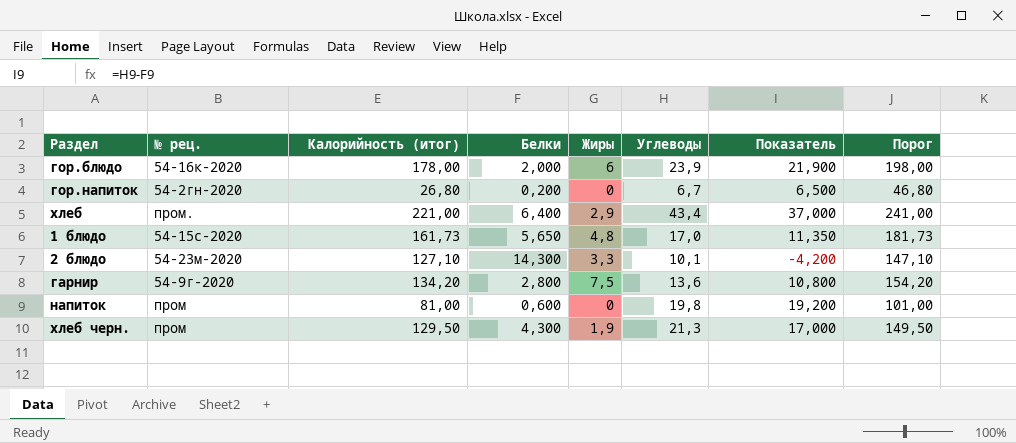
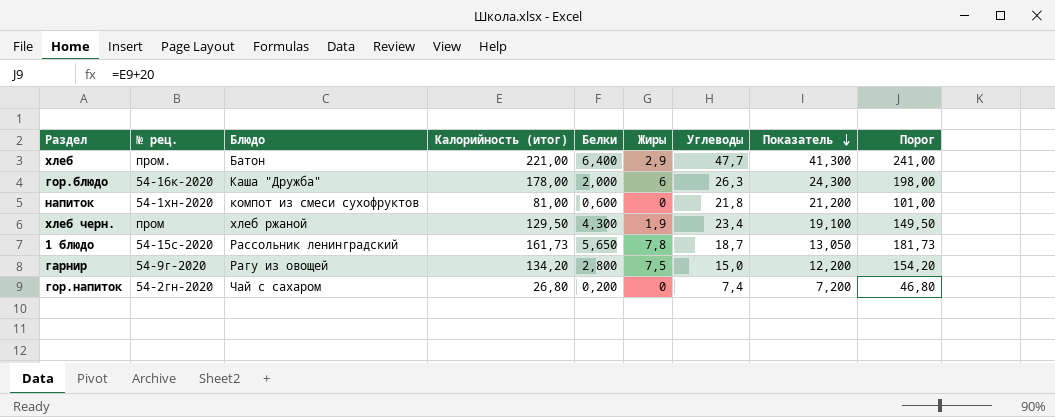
row order: none -> Показатель descending
column Блюдо | position: none -> 3
row 2 блюдо: 54-23м-2020 | 127,10 | 14,300 | 3,3 | 10,1 | -4,200 | 147,10 -> none
хлеб | Углеводы: 43,4 -> 47,7
хлеб | Показатель: 37,000 -> 41,300
гор.блюдо | Углеводы: 23,9 -> 26,3
гор.блюдо | Показатель: 21,900 -> 24,300
напиток | № рец.: пром -> 54-1хн-2020
напиток | Углеводы: 19,8 -> 21,8
напиток | Показатель: 19,200 -> 21,200
хлеб черн. | Углеводы: 21,3 -> 23,4
хлеб черн. | Показатель: 17,000 -> 19,100
1 блюдо | Жиры: 4,8 -> 7,8
1 блюдо | Углеводы: 17,0 -> 18,7
1 блюдо | Показатель: 11,350 -> 13,050
гарнир | Углеводы: 13,6 -> 15,0
гарнир | Показатель: 10,800 -> 12,200
гор.напиток | Углеводы: 6,7 -> 7,4
гор.напиток | Показатель: 6,500 -> 7,200

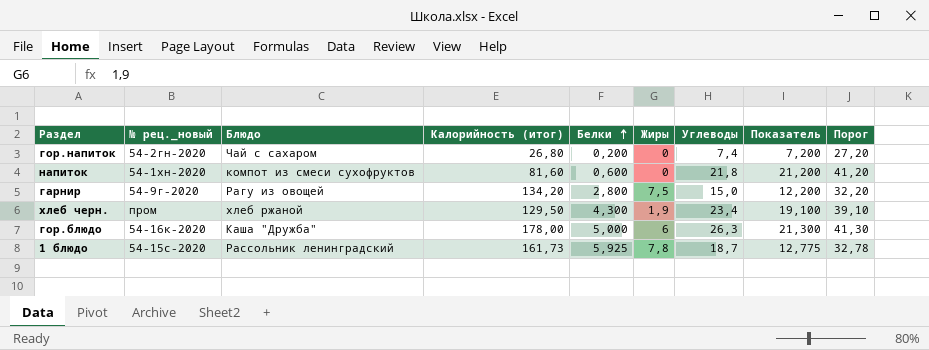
row order: Показатель descending -> Белки ascending
column name: № рец. -> № рец._новый
column Порог | formula: [Калорийность (итог)] + 20 -> [Показатель] + 20
row хлеб: пром. | Батон | 221,00 | 6,400 | 2,9 | 47,7 | 41,300 | 241,00 -> none
напиток | Калорийность (итог): 81,00 -> 81,60
гор.блюдо | Белки: 2,000 -> 5,000
гор.блюдо | Показатель: 24,300 -> 21,300
1 блюдо | Белки: 5,650 -> 5,925
1 блюдо | Показатель: 13,050 -> 12,775

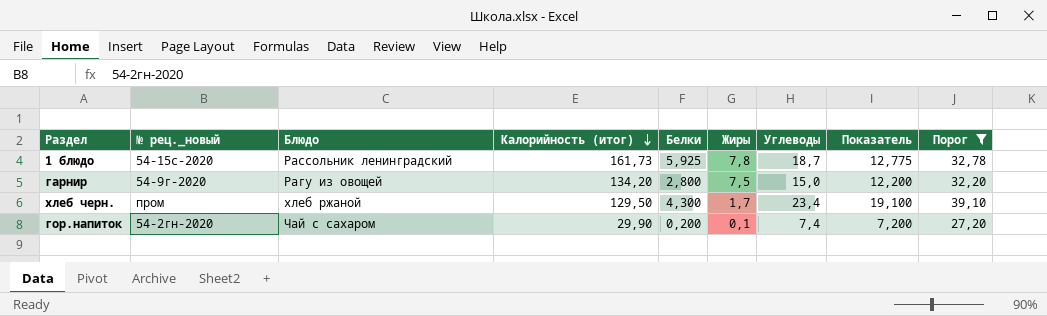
filter: none -> Порог <= 39,10
row order: Белки ascending -> Калорийность (итог) descending
хлеб черн. | Жиры: 1,9 -> 1,7
гор.напиток | Калорийность (итог): 26,80 -> 29,90
гор.напиток | Жиры: 0 -> 0,1

